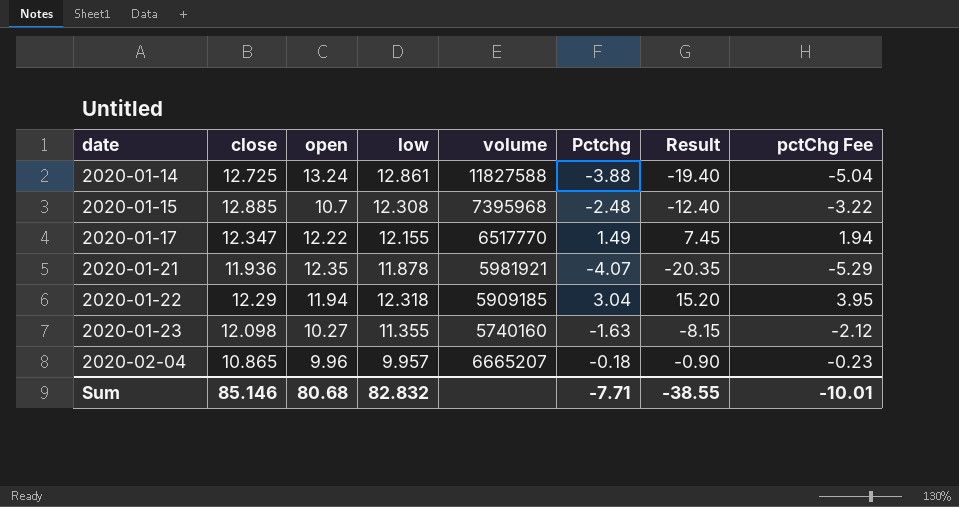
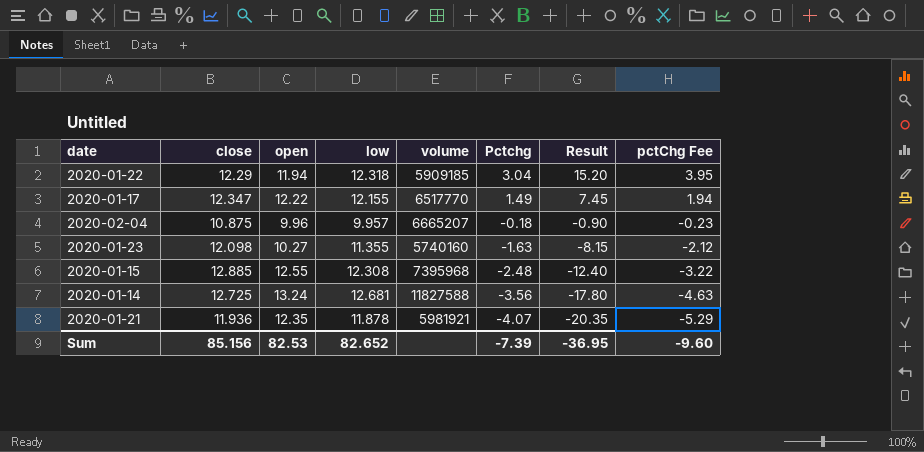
row order: date ascending -> Pctchg descending
2020-02-04 | close: 10.865 -> 10.875
2020-01-15 | open: 10.7 -> 12.55
2020-01-14 | low: 12.861 -> 12.681
2020-01-14 | Pctchg: -3.88 -> -3.56
2020-01-14 | Result: -19.40 -> -17.80
2020-01-14 | pctChg Fee: -5.04 -> -4.63
Sum | close: 85.146 -> 85.156
Sum | open: 80.68 -> 82.53
Sum | low: 82.832 -> 82.652
Sum | Pctchg: -7.71 -> -7.39
Sum | Result: -38.55 -> -36.95
Sum | pctChg Fee: -10.01 -> -9.60

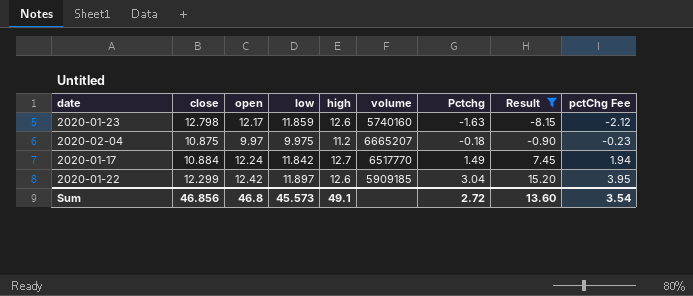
filter: none -> Result >= -8.15
row order: Pctchg descending -> Pctchg ascending
column high | position: none -> 5
2020-01-23 | close: 12.098 -> 12.798
2020-01-23 | open: 10.27 -> 12.17
2020-01-23 | low: 11.355 -> 11.859
2020-02-04 | open: 9.96 -> 9.97
2020-02-04 | low: 9.957 -> 9.975
2020-01-17 | close: 12.347 -> 10.884
2020-01-17 | open: 12.22 -> 12.24
2020-01-17 | low: 12.155 -> 11.842
2020-01-22 | close: 12.29 -> 12.299
2020-01-22 | open: 11.94 -> 12.42
2020-01-22 | low: 12.318 -> 11.897
Sum | close: 85.156 -> 46.856
Sum | open: 82.53 -> 46.8
Sum | low: 82.652 -> 45.573
Sum | Pctchg: -7.39 -> 2.72
Sum | Result: -36.95 -> 13.60
Sum | pctChg Fee: -9.60 -> 3.54

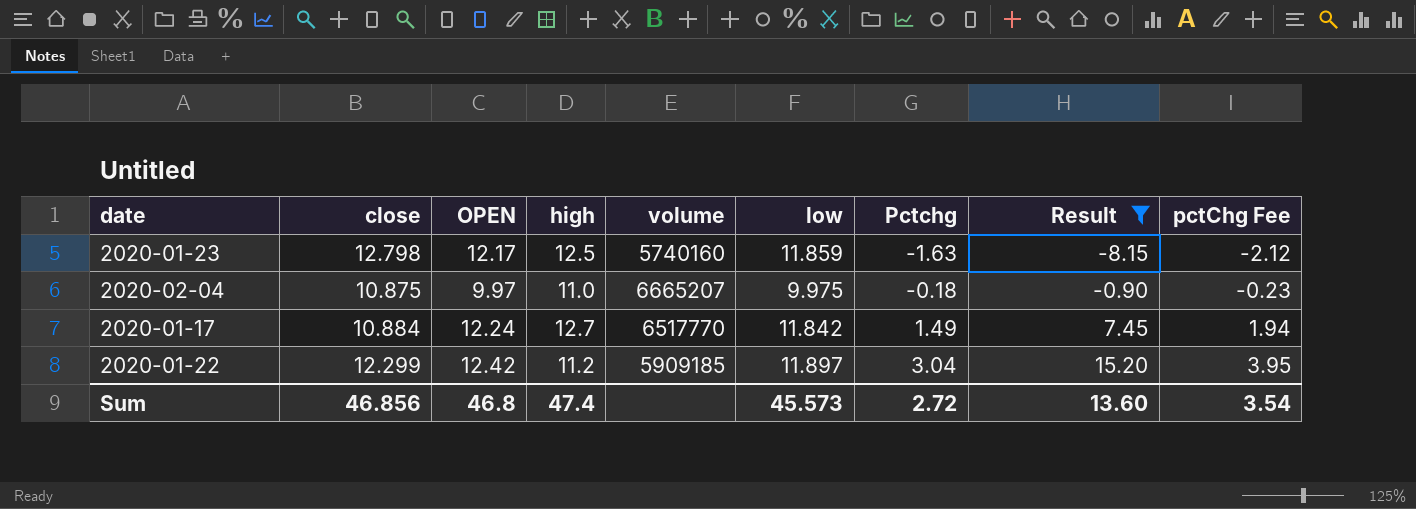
column name: open -> OPEN
column low | position: 4 -> 6
2020-01-23 | high: 12.6 -> 12.5
2020-02-04 | high: 11.2 -> 11.0
2020-01-22 | high: 12.6 -> 11.2
Sum | high: 49.1 -> 47.4

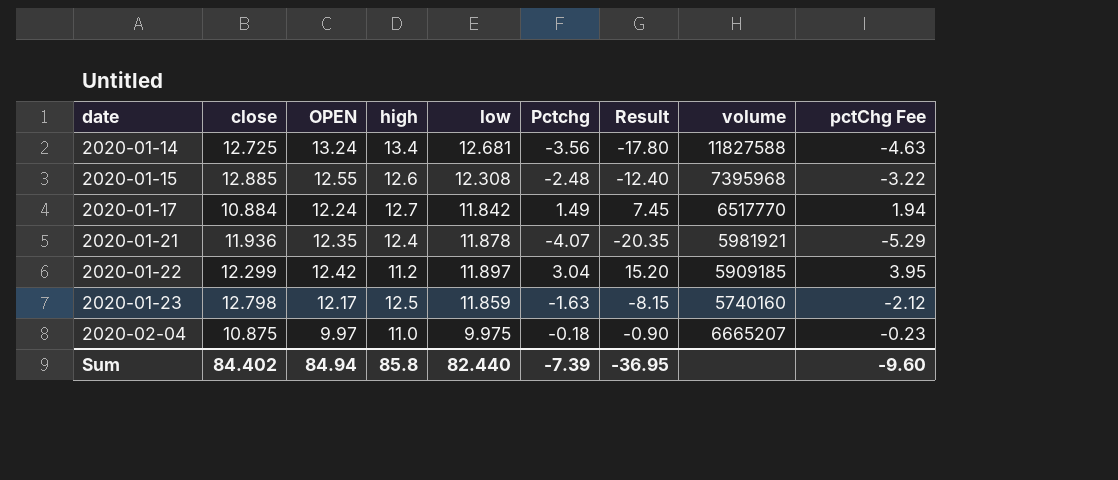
filter: Result >= -8.15 -> none
row order: Pctchg ascending -> date ascending
column volume | position: 5 -> 8
Sum | close: 46.856 -> 84.402
Sum | OPEN: 46.8 -> 84.94
Sum | high: 47.4 -> 85.8
Sum | low: 45.573 -> 82.440
Sum | Pctchg: 2.72 -> -7.39
Sum | Result: 13.60 -> -36.95
Sum | pctChg Fee: 3.54 -> -9.60

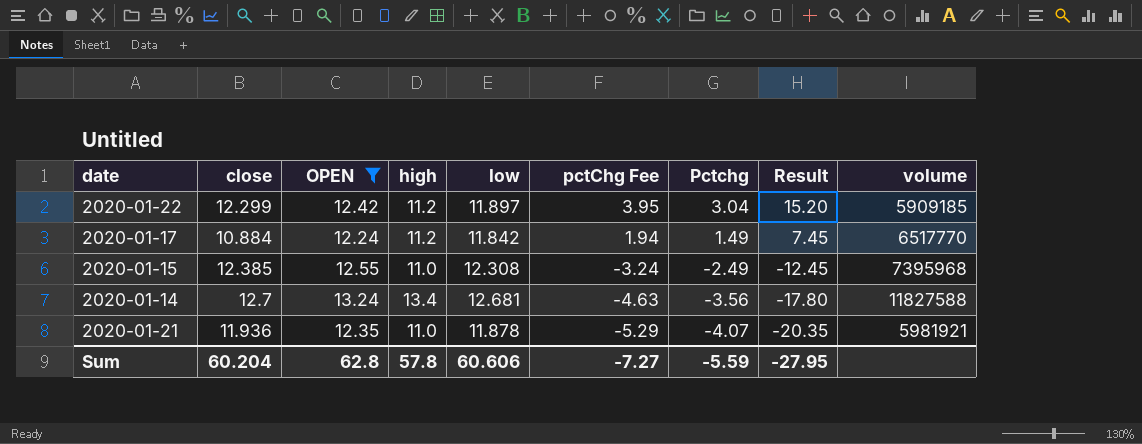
filter: none -> OPEN >= 12.24
row order: date ascending -> pctChg Fee descending
column pctChg Fee | position: 9 -> 6
2020-01-17 | high: 12.7 -> 11.2
2020-01-15 | close: 12.885 -> 12.385
2020-01-15 | high: 12.6 -> 11.0
2020-01-15 | pctChg Fee: -3.22 -> -3.24
2020-01-15 | Pctchg: -2.48 -> -2.49
2020-01-15 | Result: -12.40 -> -12.45
2020-01-14 | close: 12.725 -> 12.7
2020-01-21 | high: 12.4 -> 11.0
Sum | close: 84.402 -> 60.204
Sum | OPEN: 84.94 -> 62.8
Sum | high: 85.8 -> 57.8
Sum | low: 82.440 -> 60.606
Sum | pctChg Fee: -9.60 -> -7.27
Sum | Pctchg: -7.39 -> -5.59
Sum | Result: -36.95 -> -27.95

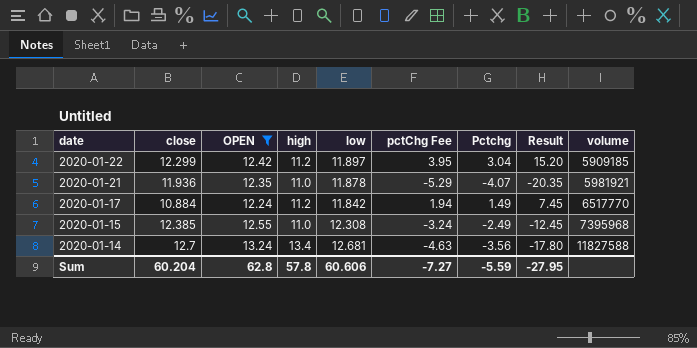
row order: pctChg Fee descending -> date descending

